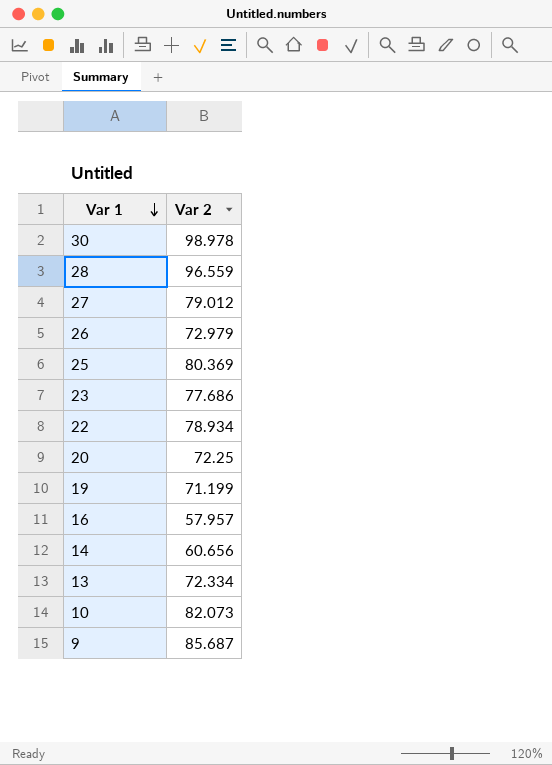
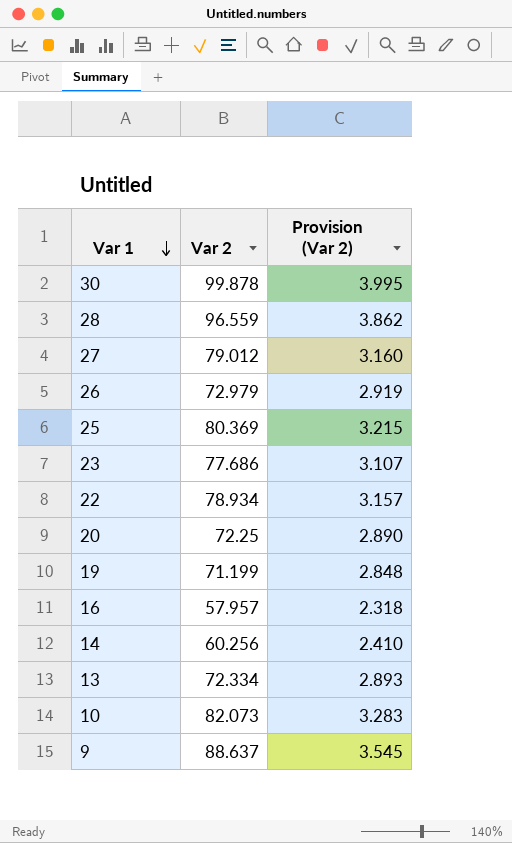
column Provision (Var 2) | formula: none -> [Var 2] * 0.04
30 | Var 2: 98.978 -> 99.878
14 | Var 2: 60.656 -> 60.256
9 | Var 2: 85.687 -> 88.637

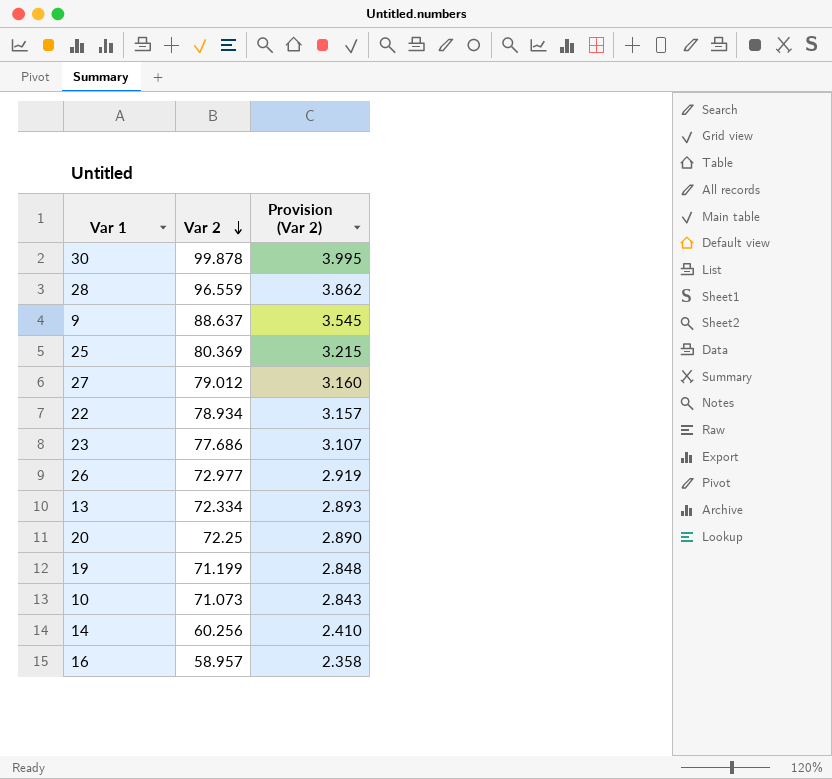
row order: Var 1 descending -> Var 2 descending
26 | Var 2: 72.979 -> 72.977
10 | Var 2: 82.073 -> 71.073
10 | Provision (Var 2): 3.283 -> 2.843
16 | Var 2: 57.957 -> 58.957
16 | Provision (Var 2): 2.318 -> 2.358

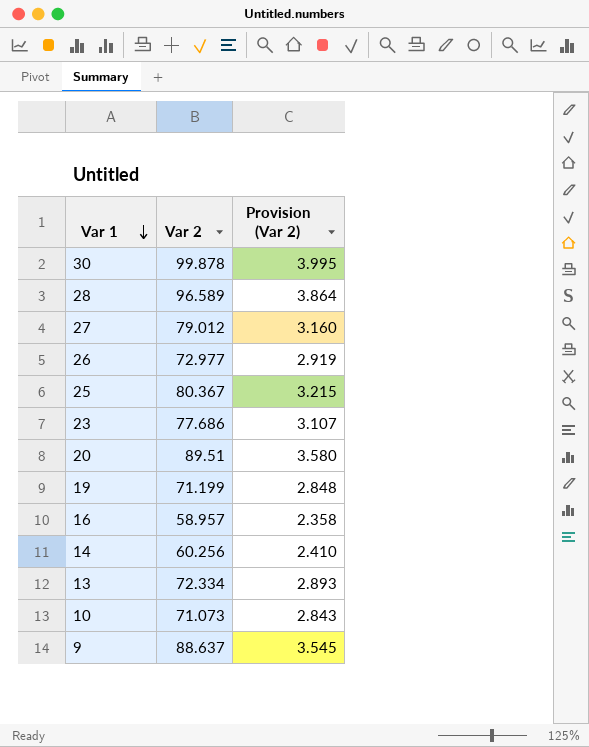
row order: Var 2 descending -> Var 1 descending
row 22: 78.934 | 3.157 -> none
28 | Var 2: 96.559 -> 96.589
28 | Provision (Var 2): 3.862 -> 3.864
25 | Var 2: 80.369 -> 80.367
20 | Var 2: 72.25 -> 89.51
20 | Provision (Var 2): 2.890 -> 3.580

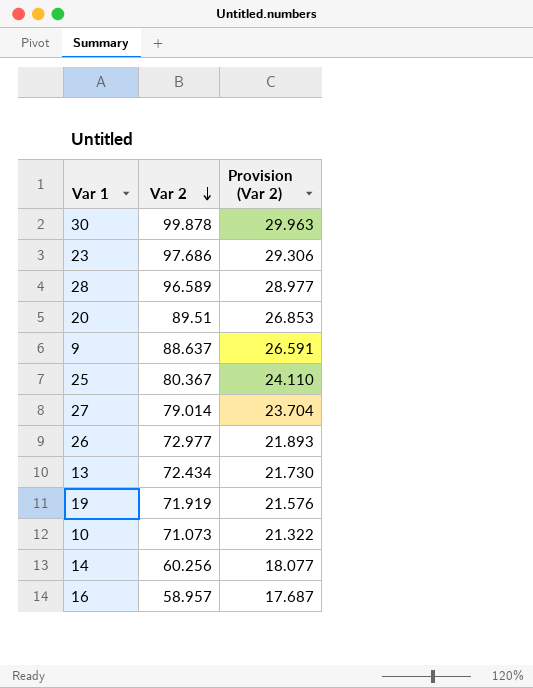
row order: Var 1 descending -> Var 2 descending
column Provision (Var 2) | formula: [Var 2] * 0.04 -> [Var 2] * 0.3
23 | Var 2: 77.686 -> 97.686
27 | Var 2: 79.012 -> 79.014
13 | Var 2: 72.334 -> 72.434
19 | Var 2: 71.199 -> 71.919

